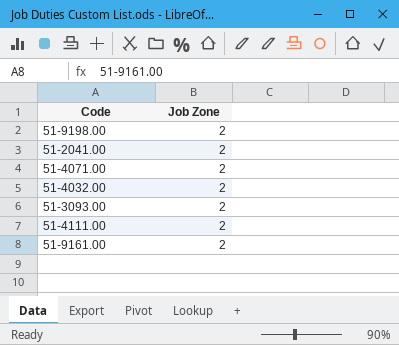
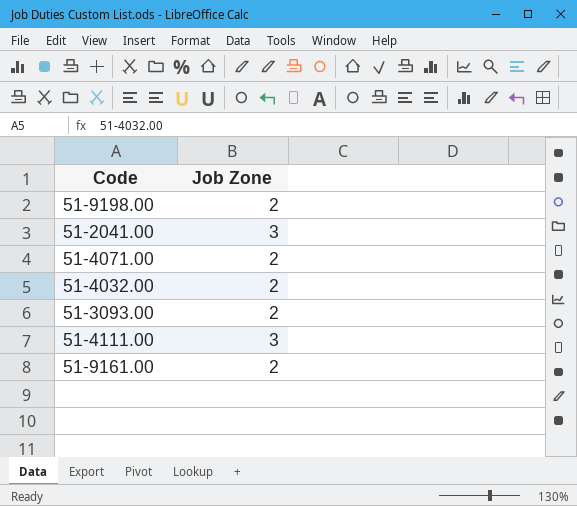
51-2041.00 | Job Zone: 2 -> 3
51-4111.00 | Job Zone: 2 -> 3

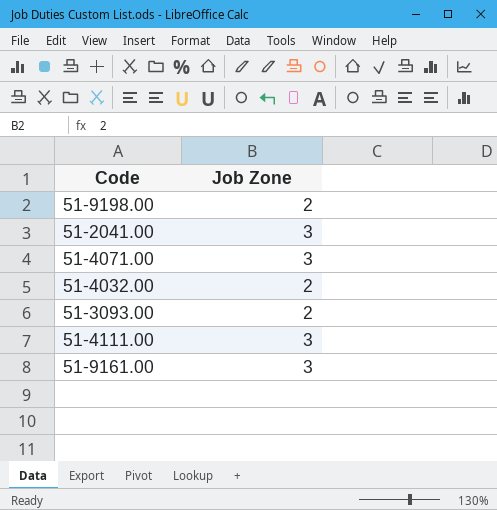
51-4071.00 | Job Zone: 2 -> 3
51-9161.00 | Job Zone: 2 -> 3

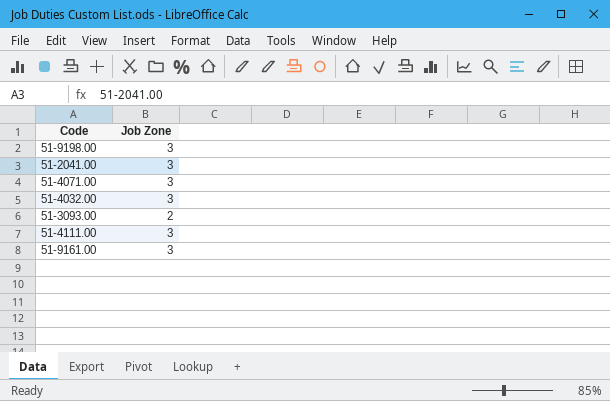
51-9198.00 | Job Zone: 2 -> 3
51-4032.00 | Job Zone: 2 -> 3

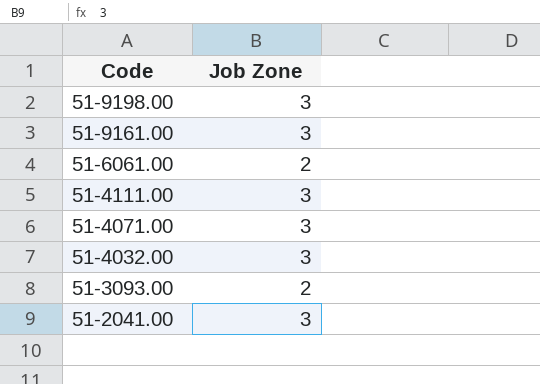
row order: none -> Code descending
row 51-6061.00: none -> 2

